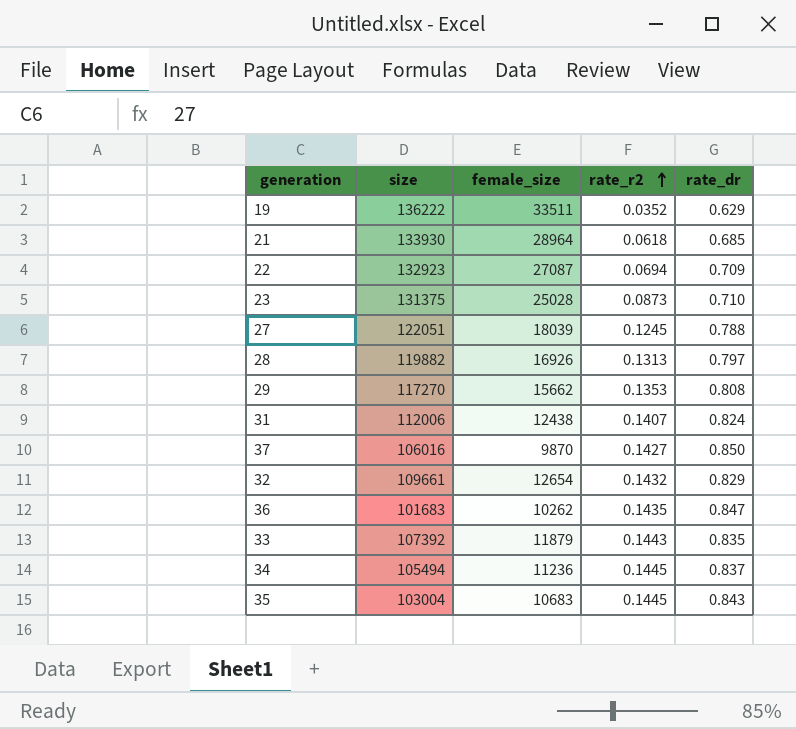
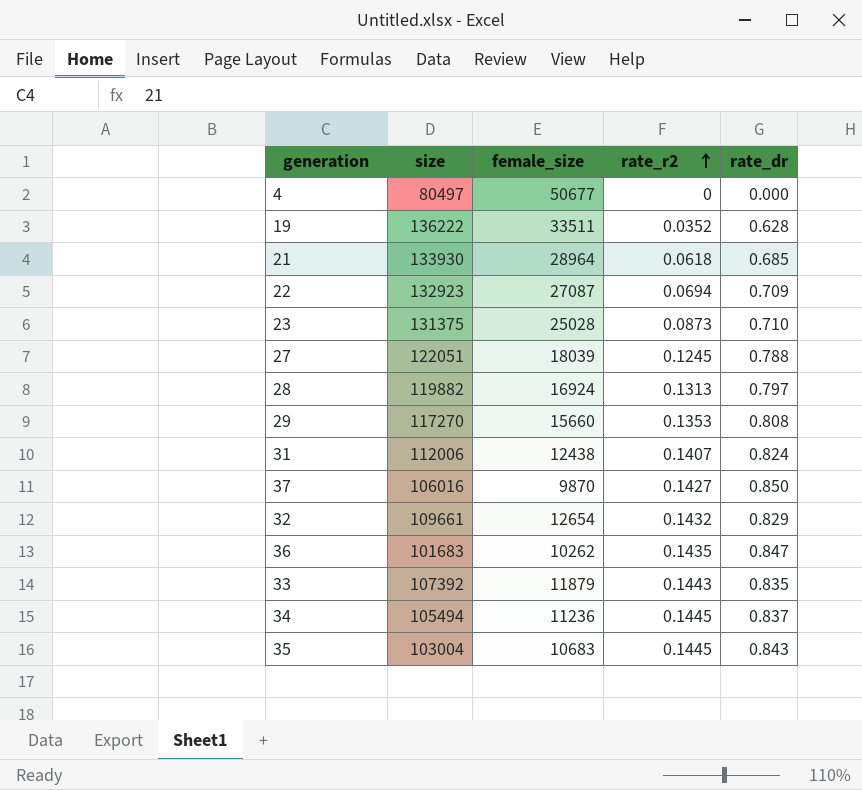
row 4: none -> 80497 | 50677 | 0 | 0.000
19 | rate_dr: 0.629 -> 0.628
28 | female_size: 16926 -> 16924
29 | female_size: 15662 -> 15660

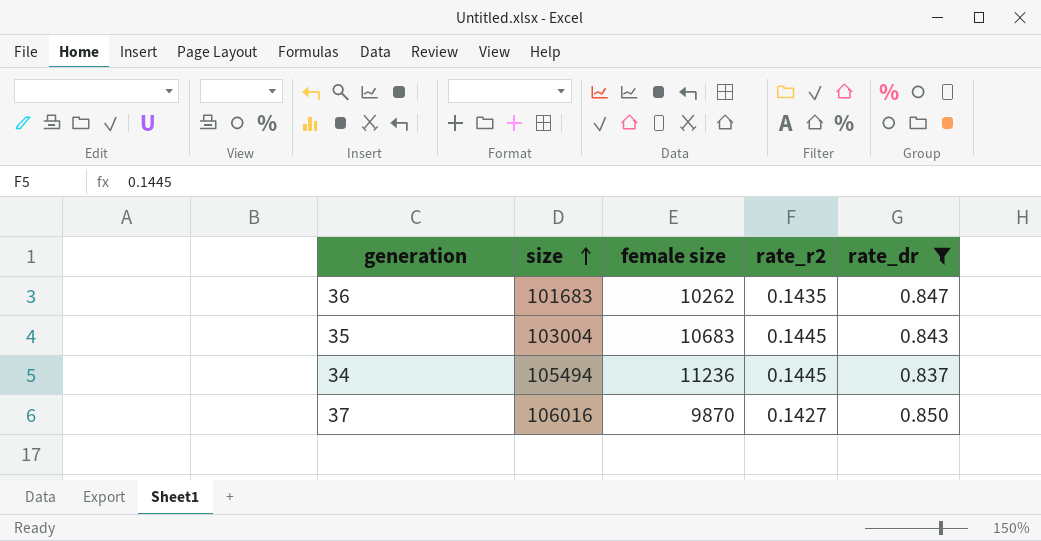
filter: none -> rate_dr >= 0.837
row order: rate_r2 ascending -> size ascending
column name: female_size -> female size

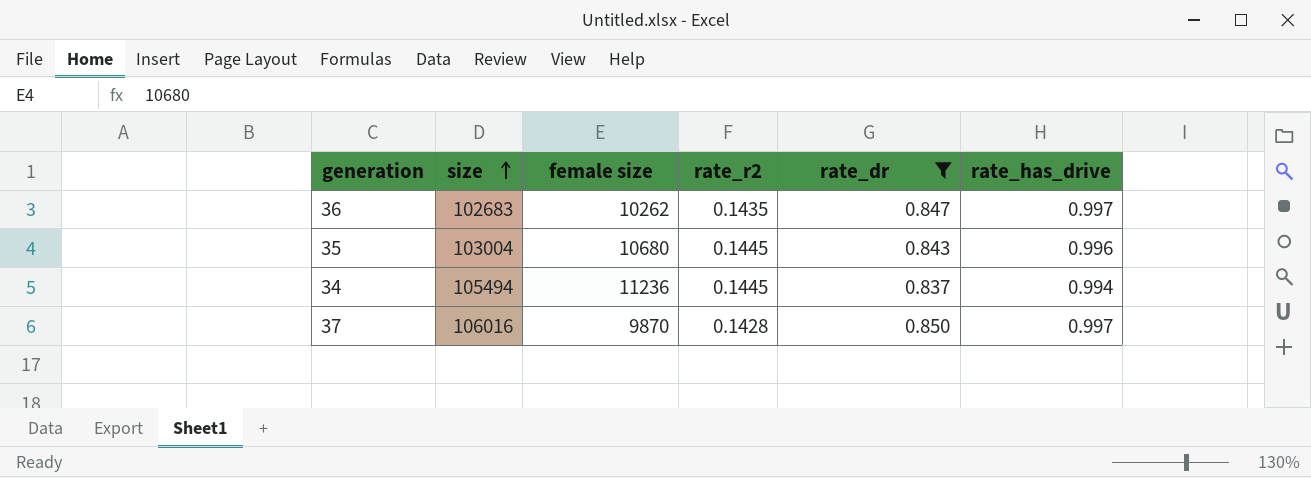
column rate_has_drive | position: none -> 6
36 | size: 101683 -> 102683
35 | female size: 10683 -> 10680
37 | rate_r2: 0.1427 -> 0.1428

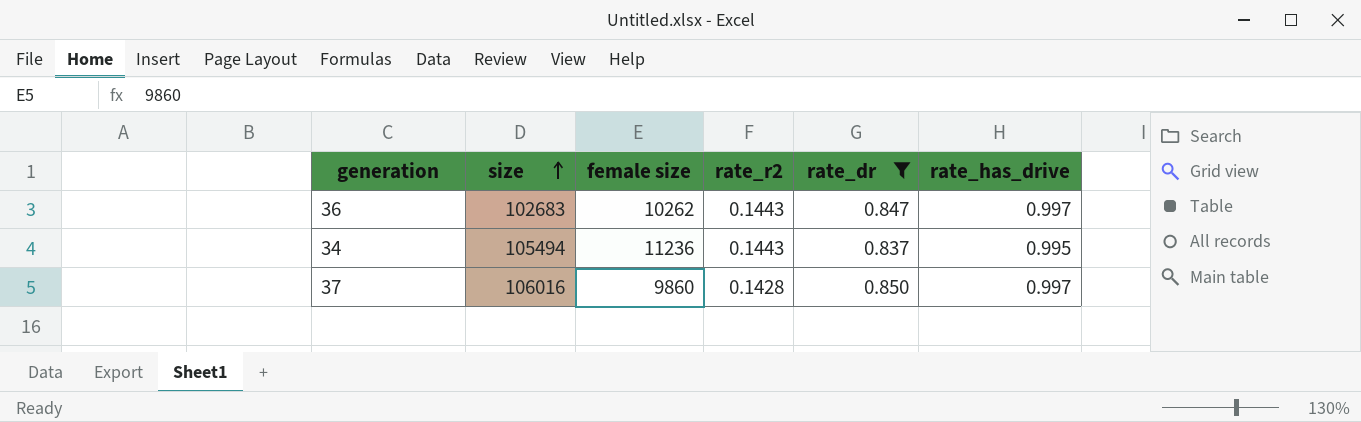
row 35: 103004 | 10680 | 0.1445 | 0.843 | 0.996 -> none
36 | rate_r2: 0.1435 -> 0.1443
34 | rate_r2: 0.1445 -> 0.1443
34 | rate_has_drive: 0.994 -> 0.995
37 | female size: 9870 -> 9860

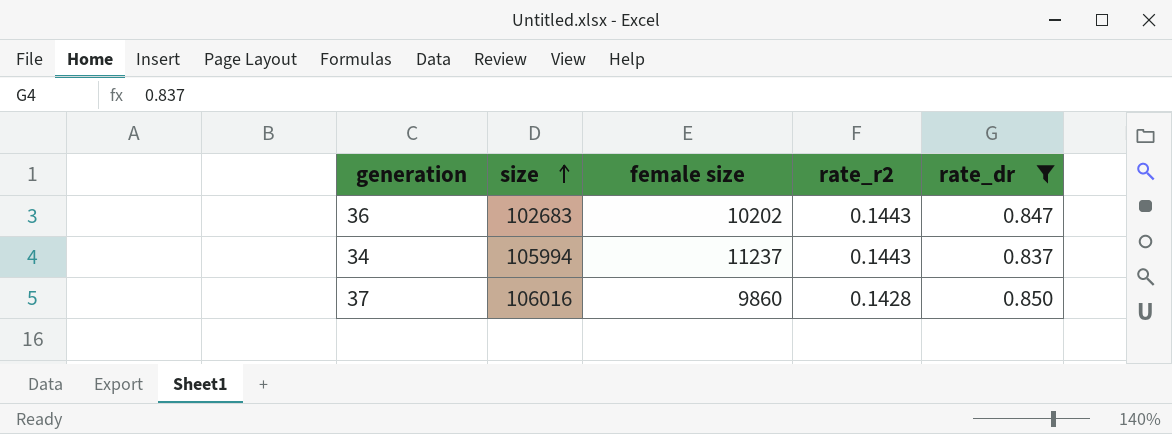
column rate_has_drive | position: 6 -> none
36 | female size: 10262 -> 10202
34 | size: 105494 -> 105994
34 | female size: 11236 -> 11237

